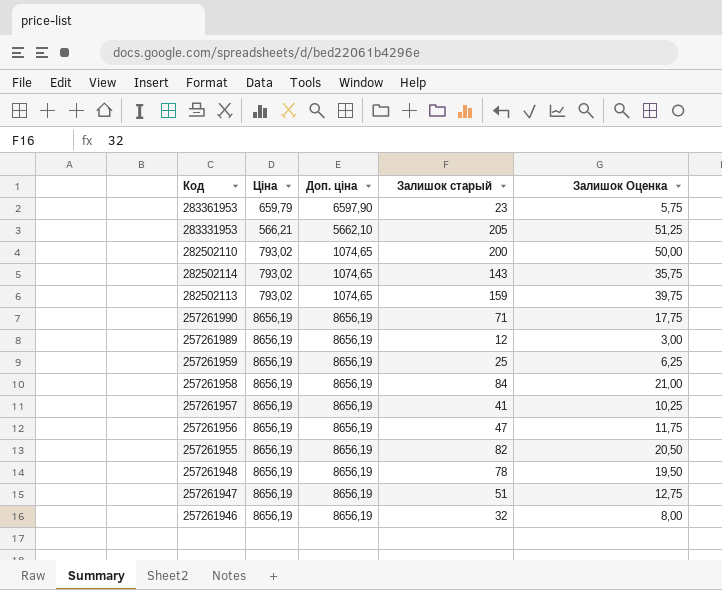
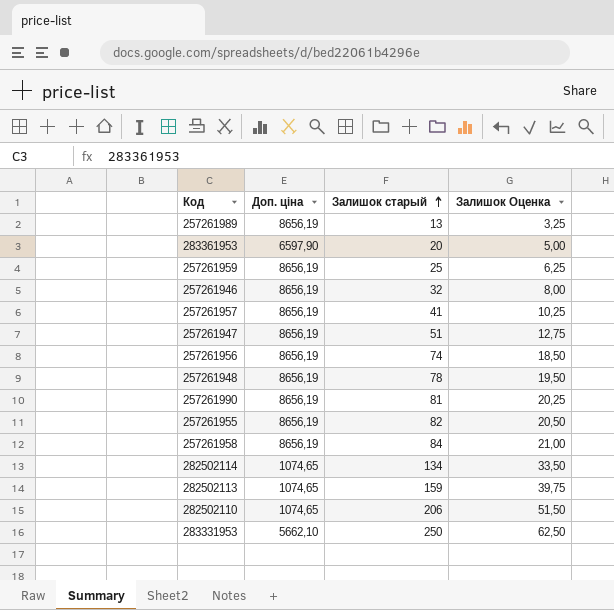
row order: none -> Залишок старый ascending
column Ціна | position: 2 -> none
257261989 | Залишок старый: 12 -> 13
257261989 | Залишок Оценка: 3,00 -> 3,25
283361953 | Залишок старый: 23 -> 20
283361953 | Залишок Оценка: 5,75 -> 5,00
257261956 | Залишок старый: 47 -> 74
257261956 | Залишок Оценка: 11,75 -> 18,50
257261990 | Залишок старый: 71 -> 81
257261990 | Залишок Оценка: 17,75 -> 20,25
282502114 | Залишок старый: 143 -> 134
282502114 | Залишок Оценка: 35,75 -> 33,50
282502110 | Залишок старый: 200 -> 206
282502110 | Залишок Оценка: 50,00 -> 51,50
283331953 | Залишок старый: 205 -> 250
283331953 | Залишок Оценка: 51,25 -> 62,50

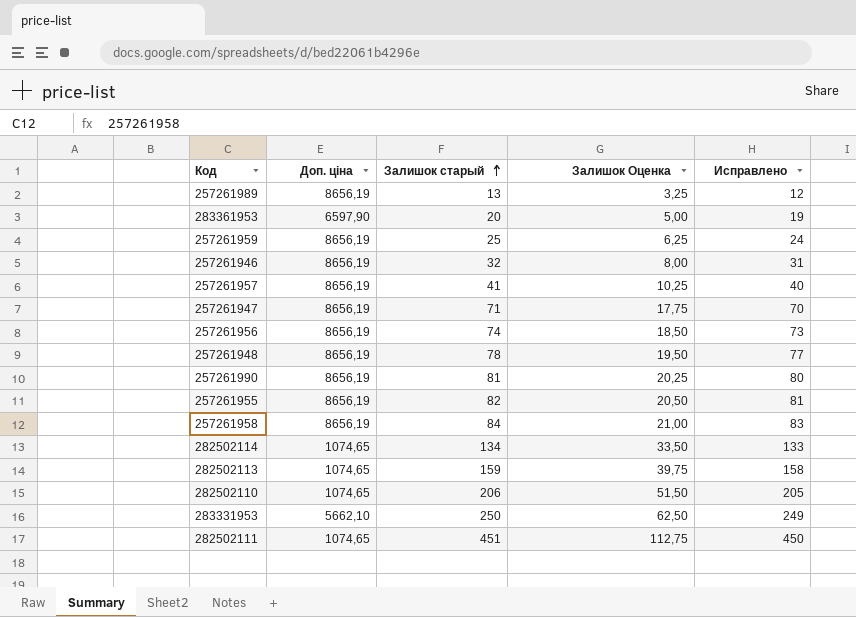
column Исправлено | formula: none -> [Залишок старый] - 1
257261947 | Залишок старый: 51 -> 71
257261947 | Залишок Оценка: 12,75 -> 17,75
row 282502111: none -> 1074,65 | 451 | 112,75 | 450

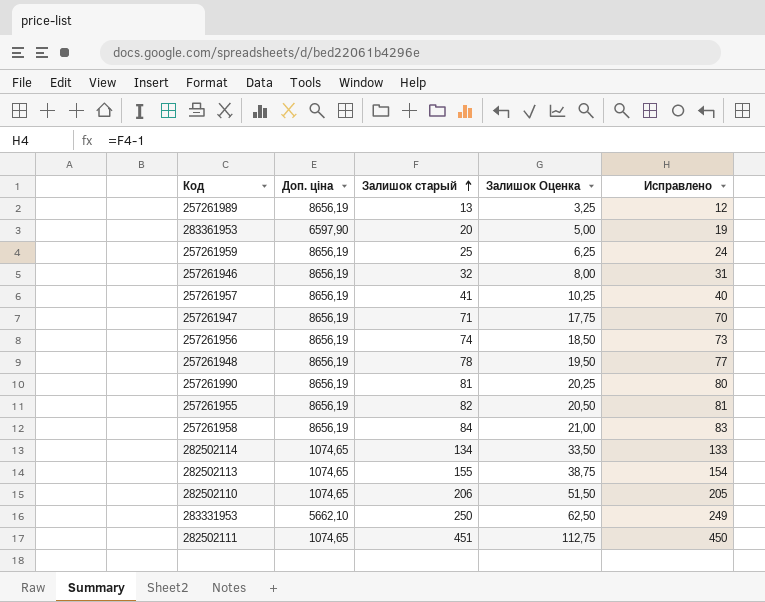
282502113 | Залишок старый: 159 -> 155
282502113 | Залишок Оценка: 39,75 -> 38,75
282502113 | Исправлено: 158 -> 154

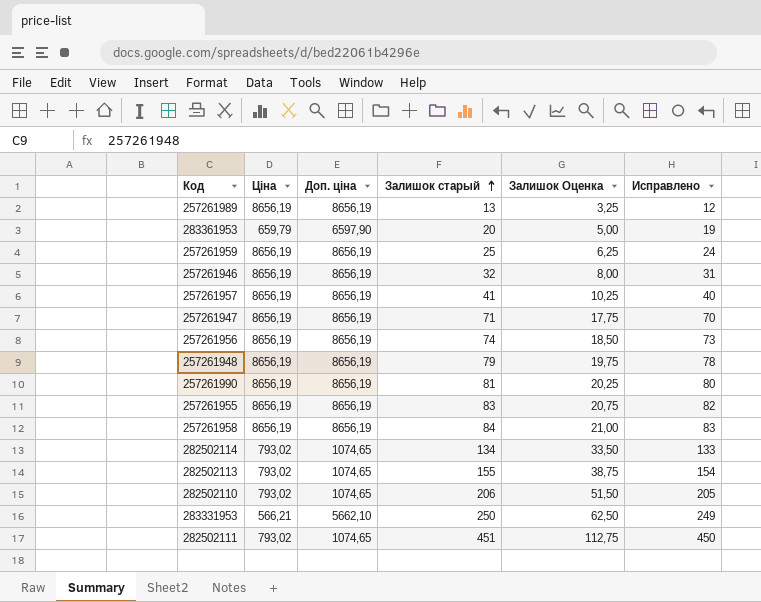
column Ціна | position: none -> 2
257261948 | Залишок старый: 78 -> 79
257261948 | Залишок Оценка: 19,50 -> 19,75
257261948 | Исправлено: 77 -> 78
257261955 | Залишок старый: 82 -> 83
257261955 | Залишок Оценка: 20,50 -> 20,75
257261955 | Исправлено: 81 -> 82

